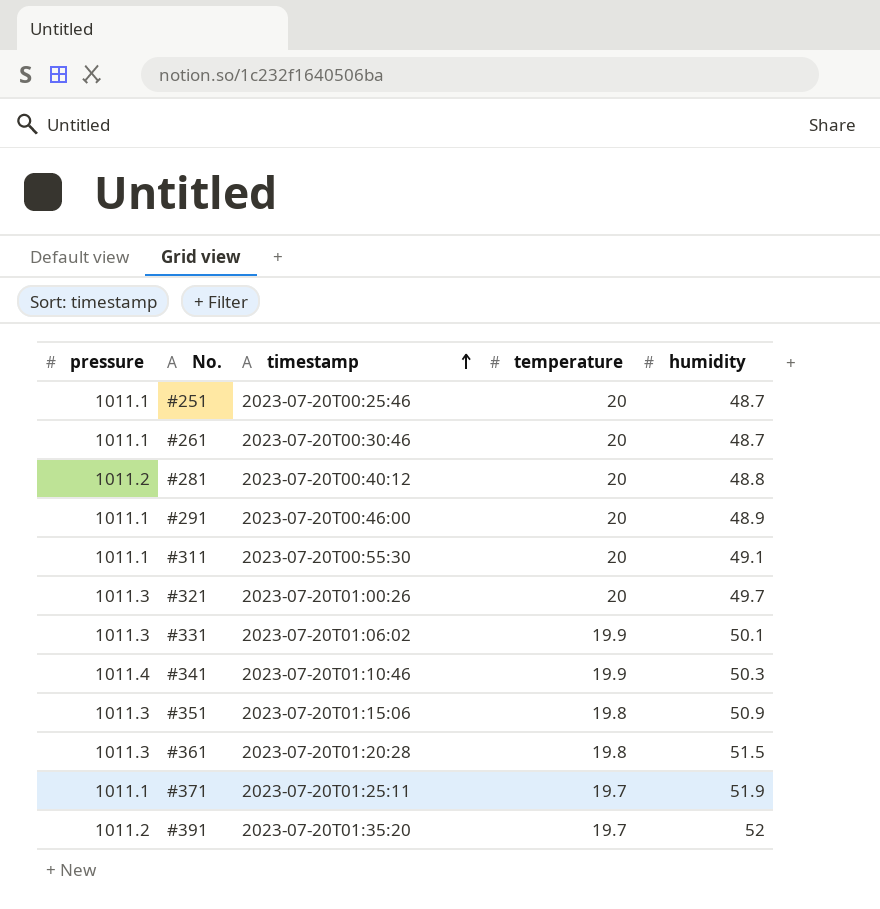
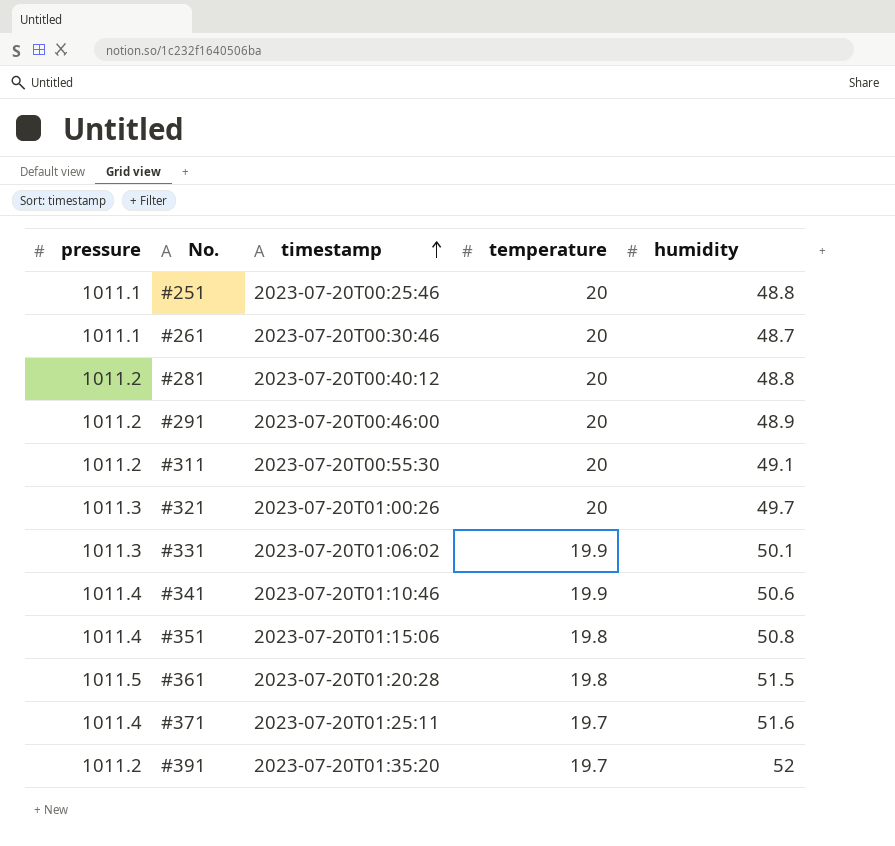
#251 | humidity: 48.7 -> 48.8
#291 | pressure: 1011.1 -> 1011.2
#311 | pressure: 1011.1 -> 1011.2
#341 | humidity: 50.3 -> 50.6
#351 | pressure: 1011.3 -> 1011.4
#351 | humidity: 50.9 -> 50.8
#361 | pressure: 1011.3 -> 1011.5
#371 | pressure: 1011.1 -> 1011.4
#371 | humidity: 51.9 -> 51.6

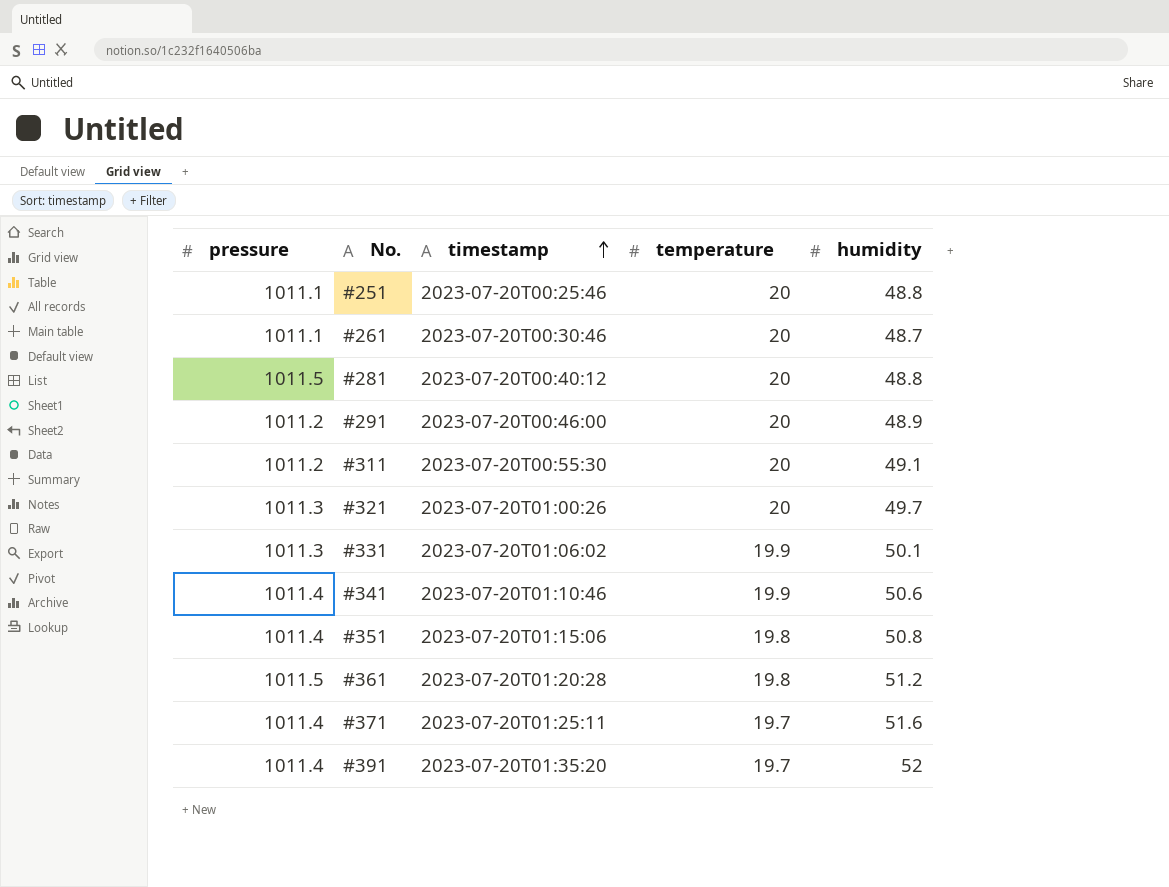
#281 | pressure: 1011.2 -> 1011.5
#361 | humidity: 51.5 -> 51.2
#391 | pressure: 1011.2 -> 1011.4

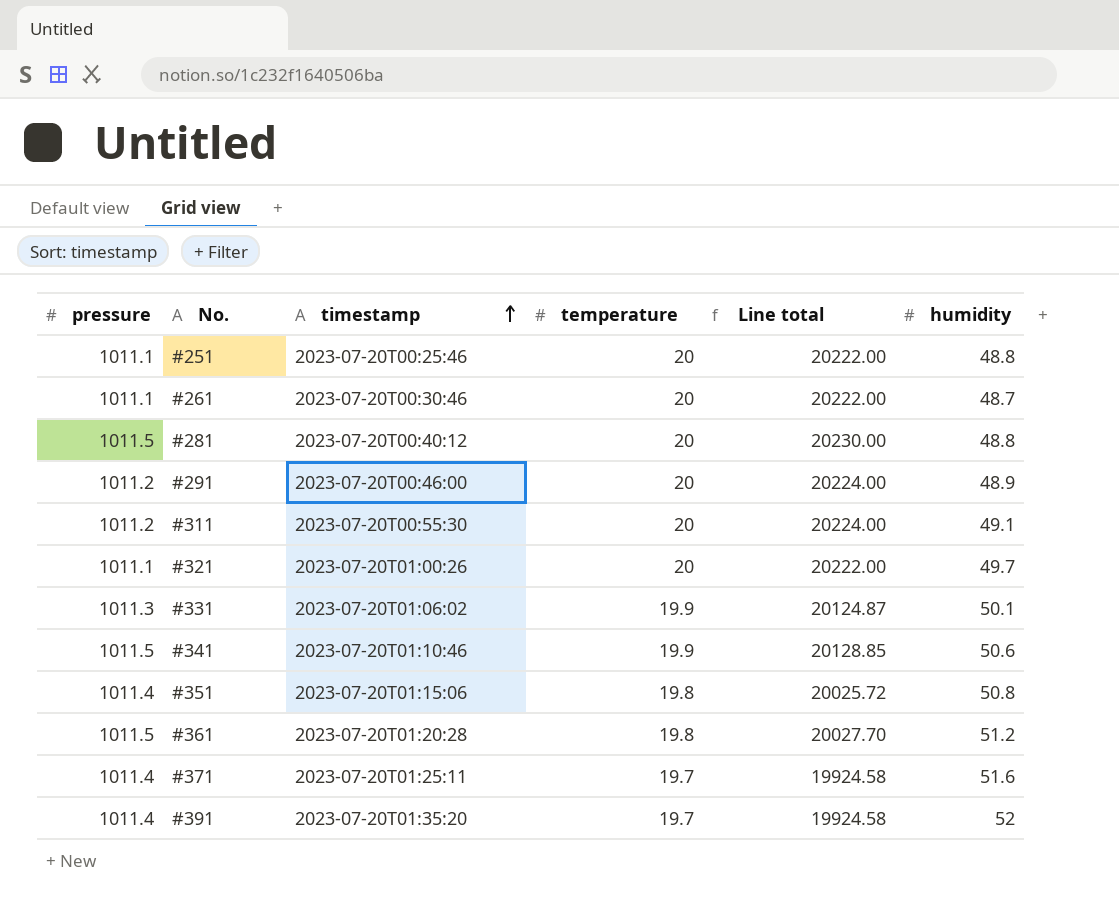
column Line total | formula: none -> [pressure] * [temperature]
#321 | pressure: 1011.3 -> 1011.1
#341 | pressure: 1011.4 -> 1011.5

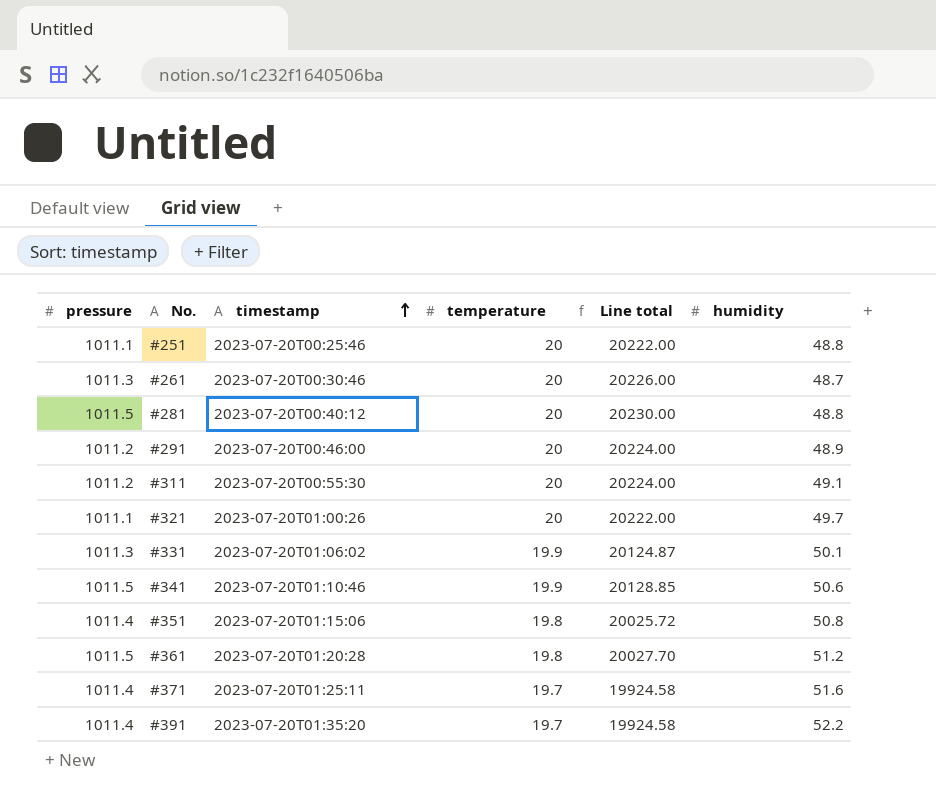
#261 | pressure: 1011.1 -> 1011.3
#261 | Line total: 20222.00 -> 20226.00
#391 | humidity: 52 -> 52.2

